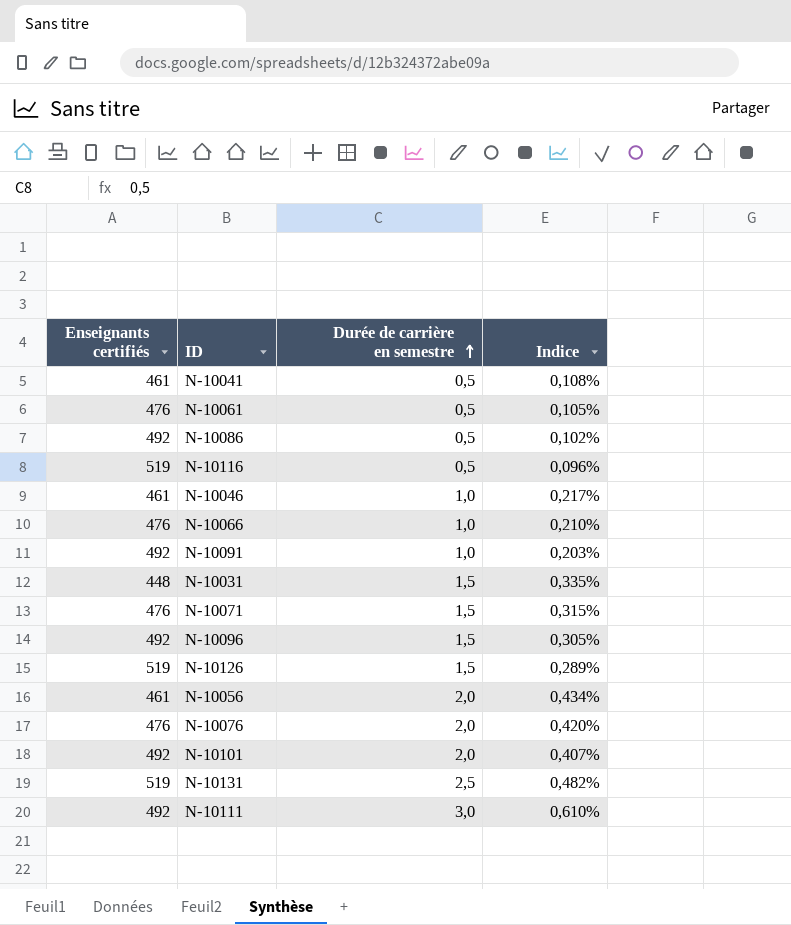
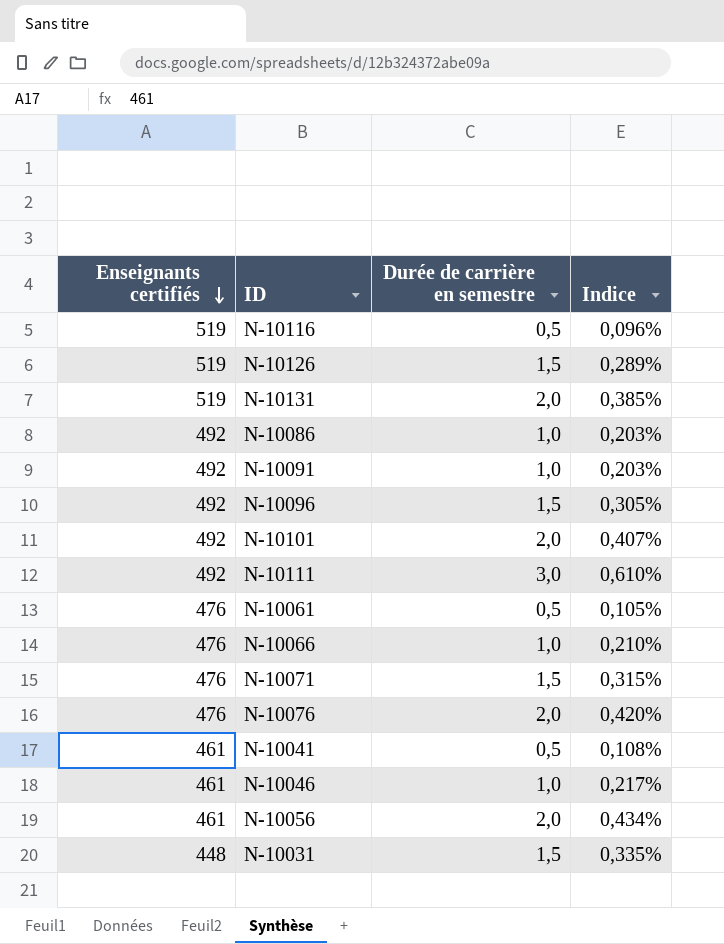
row order: Durée de carrière en semestre ascending -> Enseignants certifiés descending
N-10131 | Durée de carrière en semestre: 2,5 -> 2,0
N-10131 | Indice: 0,482% -> 0,385%
N-10086 | Durée de carrière en semestre: 0,5 -> 1,0
N-10086 | Indice: 0,102% -> 0,203%

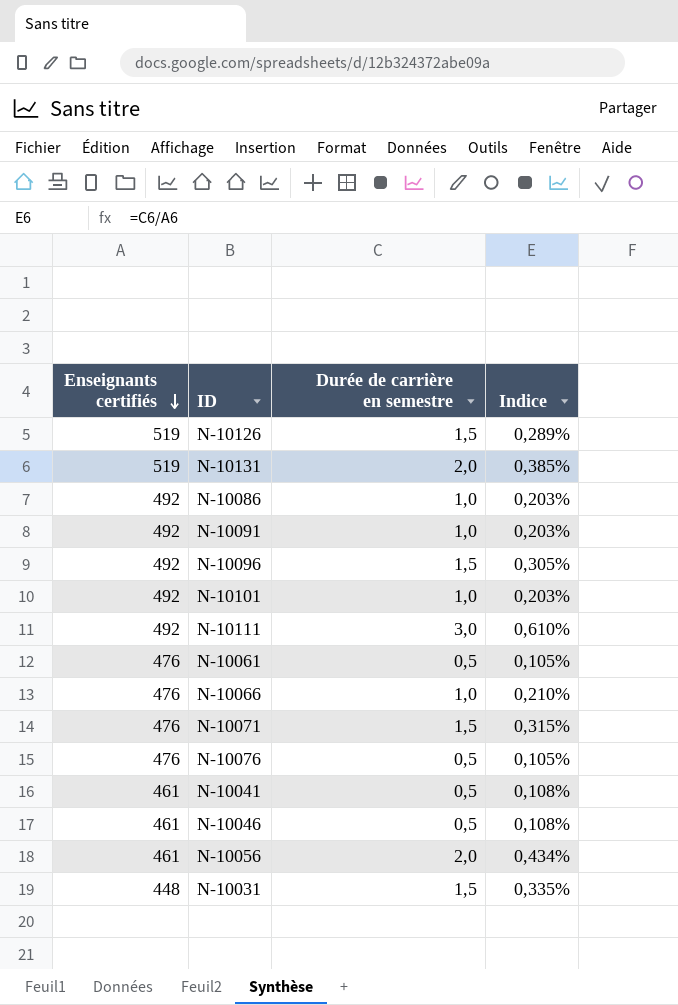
row N-10116: 519 | 0,5 | 0,096% -> none
N-10101 | Durée de carrière en semestre: 2,0 -> 1,0
N-10101 | Indice: 0,407% -> 0,203%
N-10076 | Durée de carrière en semestre: 2,0 -> 0,5
N-10076 | Indice: 0,420% -> 0,105%
N-10046 | Durée de carrière en semestre: 1,0 -> 0,5
N-10046 | Indice: 0,217% -> 0,108%

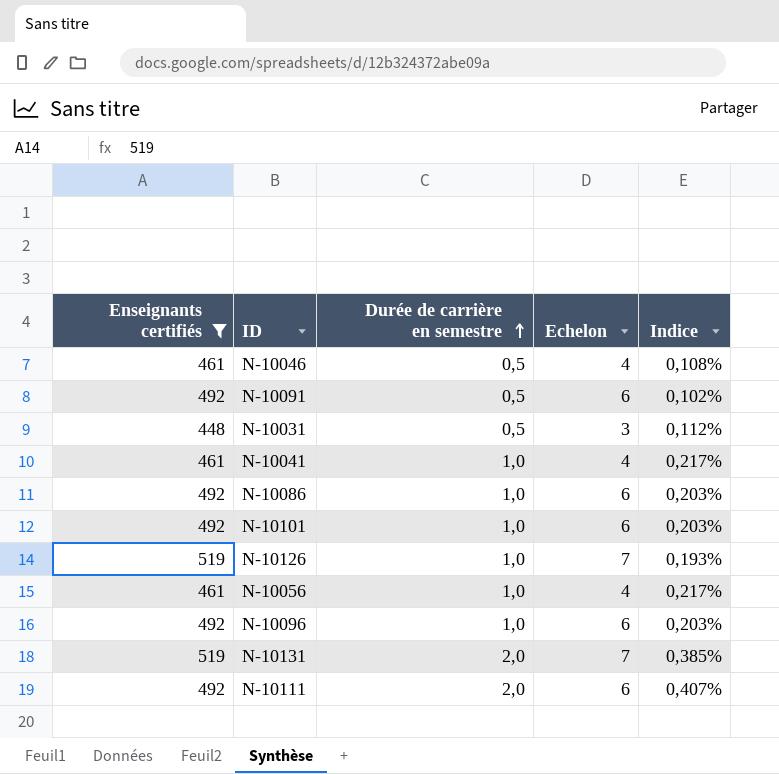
filter: none -> Enseignants certifiés != 476
row order: Enseignants certifiés descending -> Durée de carrière en semestre ascending
column Echelon | position: none -> 4
N-10091 | Durée de carrière en semestre: 1,0 -> 0,5
N-10091 | Indice: 0,203% -> 0,102%
N-10031 | Durée de carrière en semestre: 1,5 -> 0,5
N-10031 | Indice: 0,335% -> 0,112%
N-10041 | Durée de carrière en semestre: 0,5 -> 1,0
N-10041 | Indice: 0,108% -> 0,217%
N-10126 | Durée de carrière en semestre: 1,5 -> 1,0
N-10126 | Indice: 0,289% -> 0,193%
N-10056 | Durée de carrière en semestre: 2,0 -> 1,0
N-10056 | Indice: 0,434% -> 0,217%
N-10096 | Durée de carrière en semestre: 1,5 -> 1,0
N-10096 | Indice: 0,305% -> 0,203%
N-10111 | Durée de carrière en semestre: 3,0 -> 2,0
N-10111 | Indice: 0,610% -> 0,407%

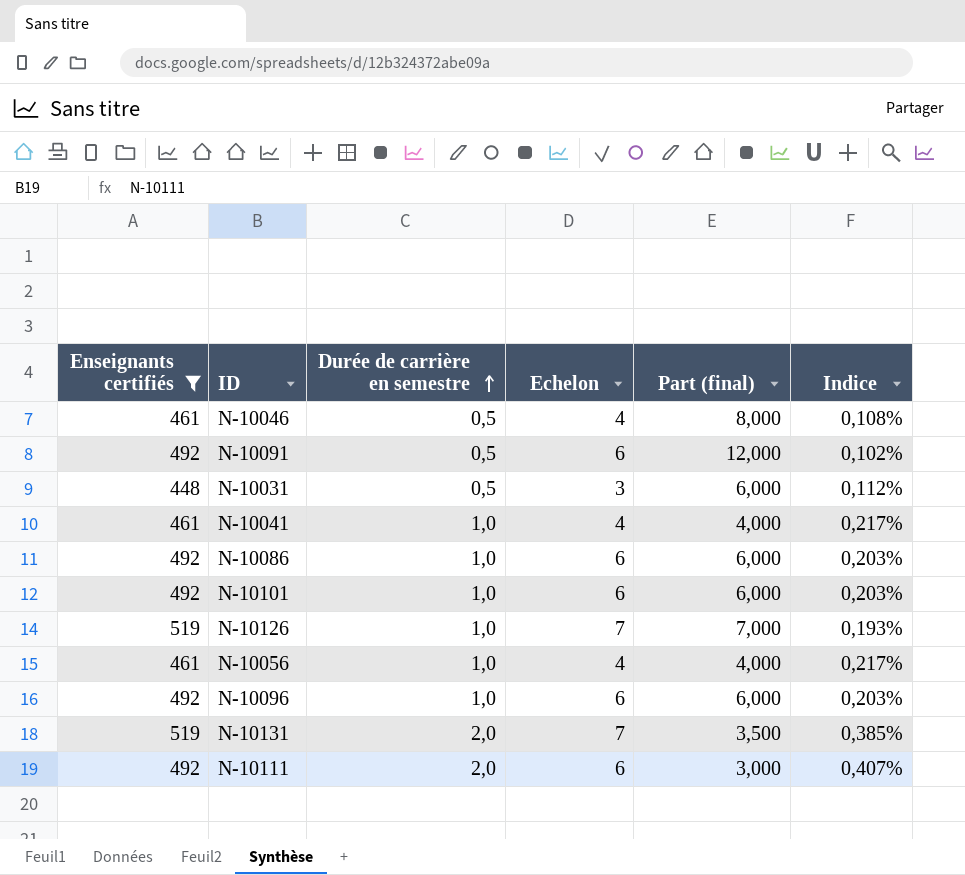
column Part (final) | formula: none -> [Echelon] / [Durée de carrière en semestre]

